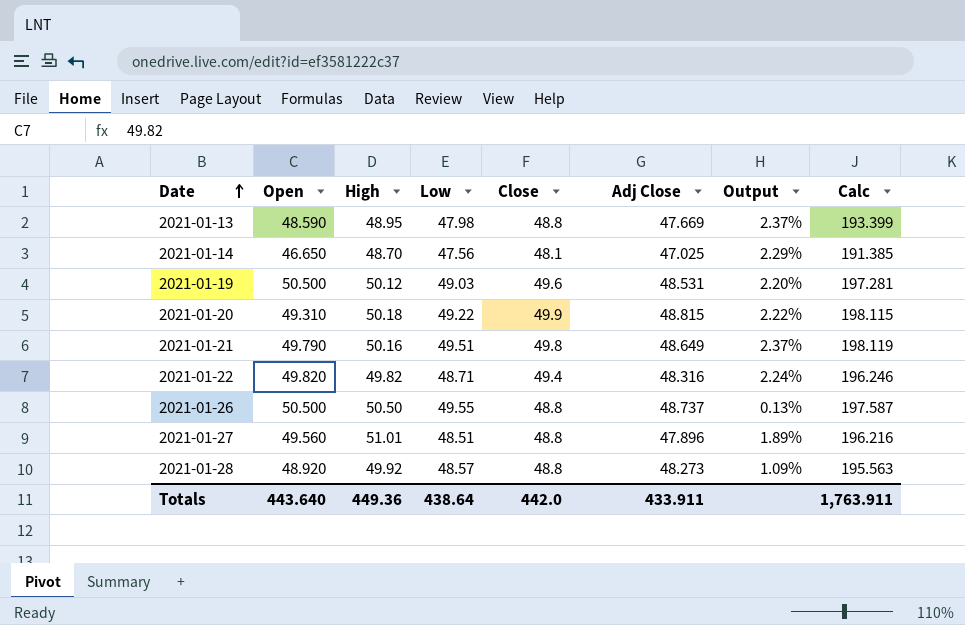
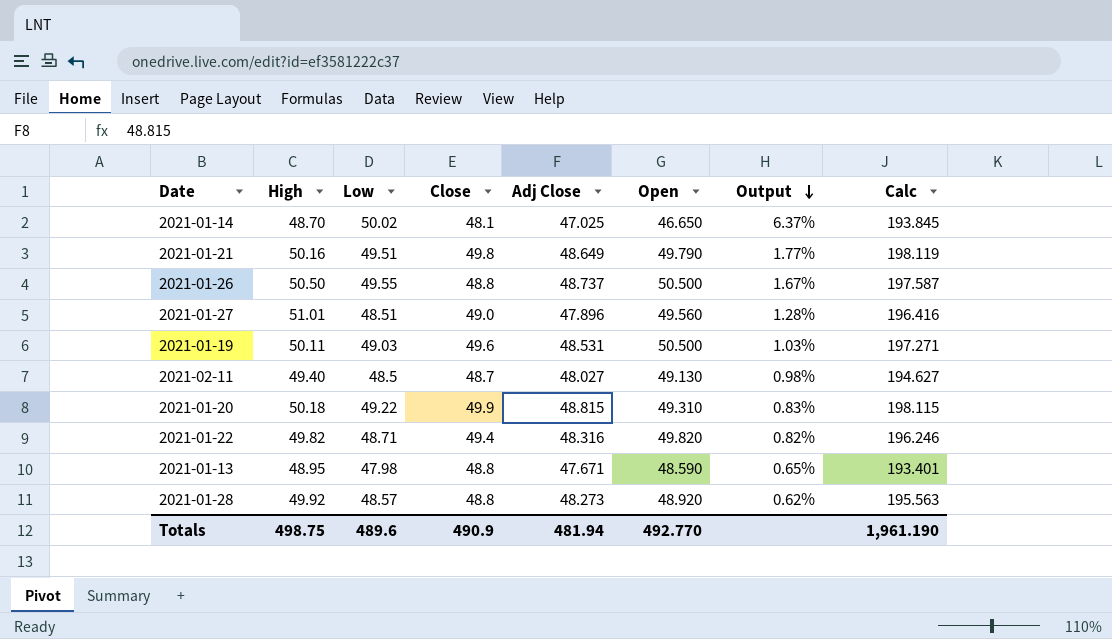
row order: Date ascending -> Output descending
column Open | position: 2 -> 6
column Output | formula: ([Close] - [Adj Close]) / [Adj Close] -> ([Low] - [Adj Close]) / [Adj Close]
2021-01-14 | Low: 47.56 -> 50.02
2021-01-14 | Calc: 191.385 -> 193.845
2021-01-27 | Close: 48.8 -> 49.0
2021-01-27 | Calc: 196.216 -> 196.416
2021-01-19 | High: 50.12 -> 50.11
2021-01-19 | Calc: 197.281 -> 197.271
row 2021-02-11: none -> 49.40 | 48.5 | 48.7 | 48.027 | 49.130 | 0.98% | 194.627
2021-01-13 | Adj Close: 47.669 -> 47.671
2021-01-13 | Calc: 193.399 -> 193.401
Totals | High: 449.36 -> 498.75
Totals | Low: 438.64 -> 489.6
Totals | Close: 442.0 -> 490.9
Totals | Adj Close: 433.911 -> 481.94
Totals | Open: 443.640 -> 492.770
Totals | Calc: 1,763.911 -> 1,961.190

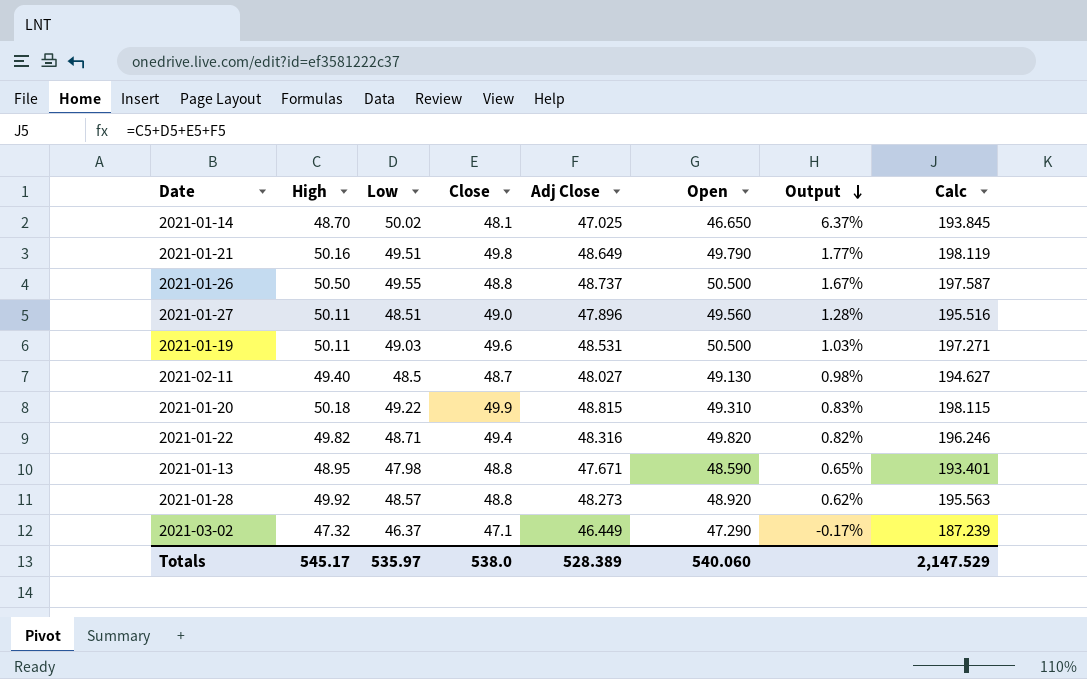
2021-01-27 | High: 51.01 -> 50.11
2021-01-27 | Calc: 196.416 -> 195.516
row 2021-03-02: none -> 47.32 | 46.37 | 47.1 | 46.449 | 47.290 | -0.17% | 187.239
Totals | High: 498.75 -> 545.17
Totals | Low: 489.6 -> 535.97
Totals | Close: 490.9 -> 538.0
Totals | Adj Close: 481.94 -> 528.389
Totals | Open: 492.770 -> 540.060
Totals | Calc: 1,961.190 -> 2,147.529

